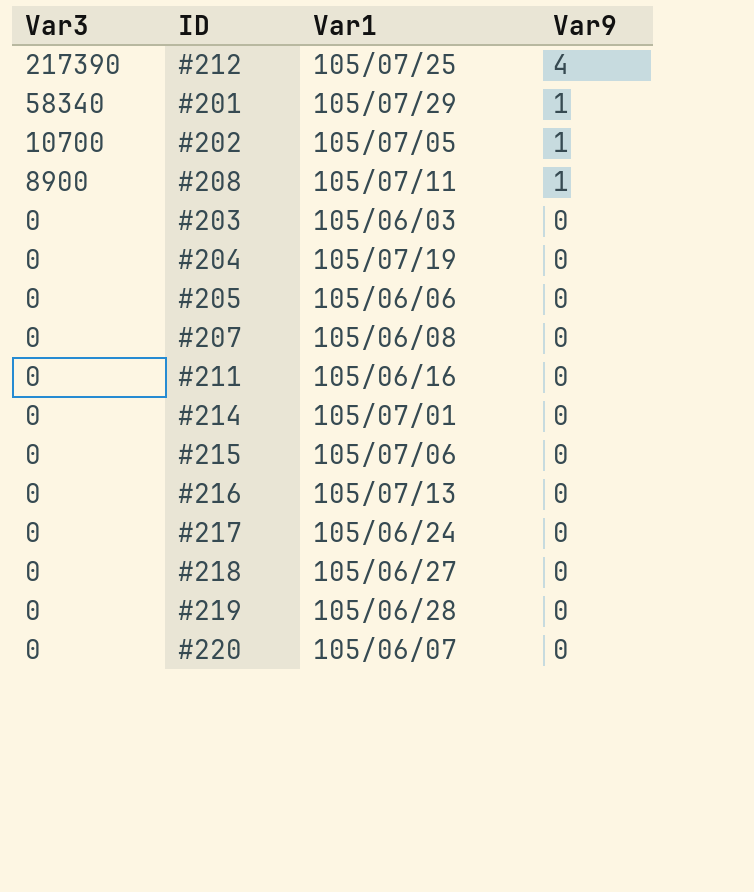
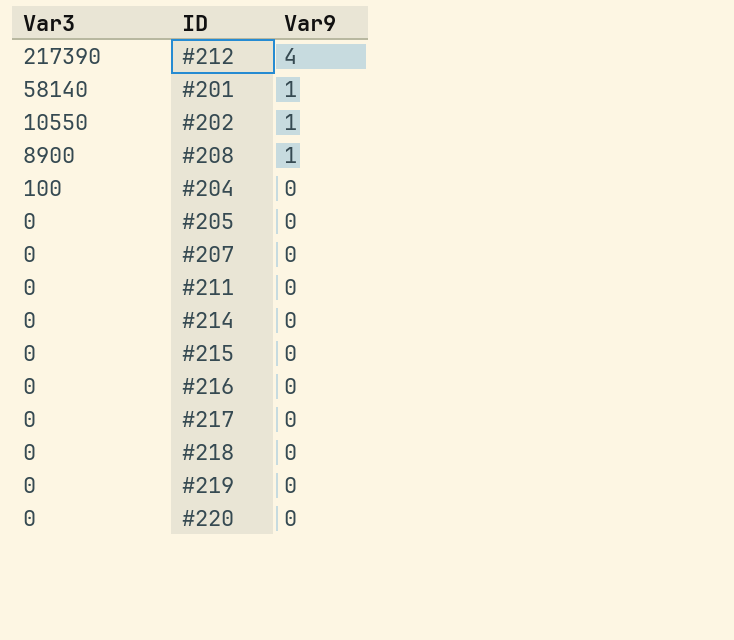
column Var1 | position: 3 -> none
row #203: 0 | 105/06/03 | 0 -> none
#201 | Var3: 58340 -> 58140
#202 | Var3: 10700 -> 10550
#204 | Var3: 0 -> 100

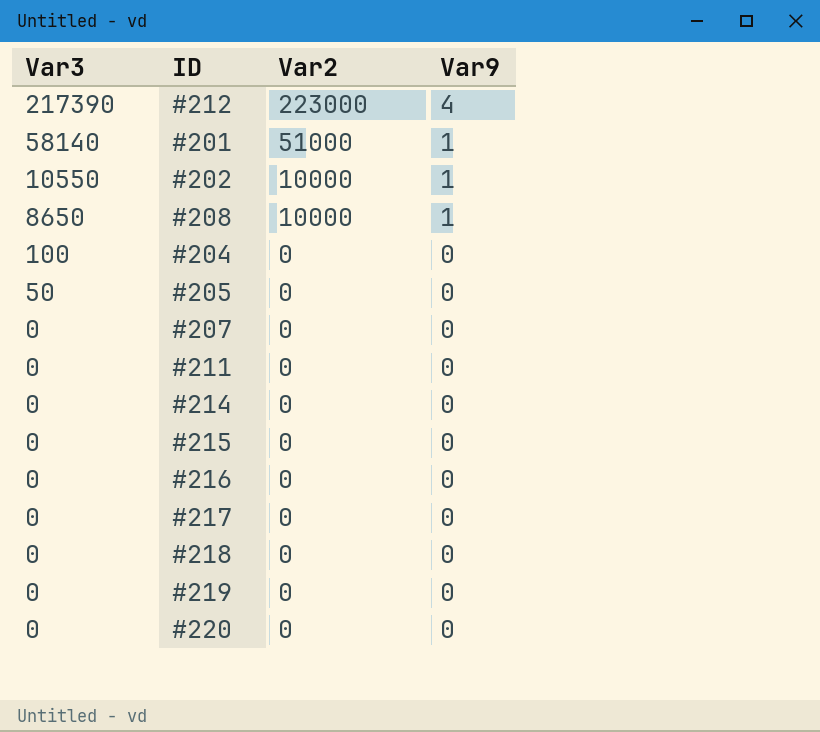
column Var2 | position: none -> 3
#208 | Var3: 8900 -> 8650
#205 | Var3: 0 -> 50

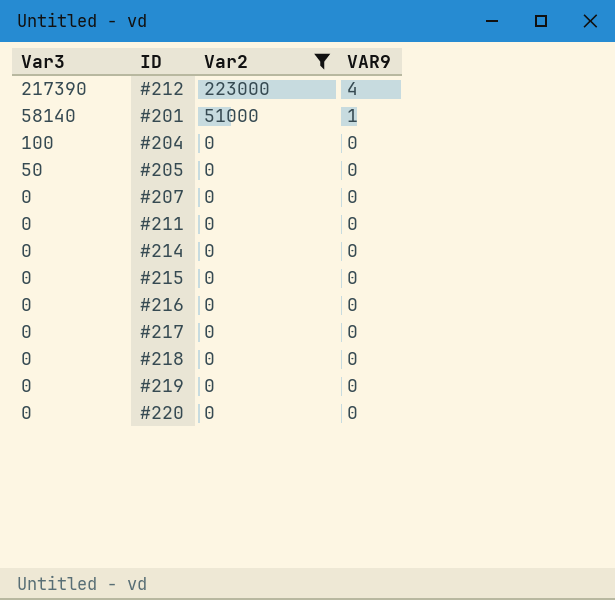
filter: none -> Var2 != 10000
column name: Var9 -> VAR9

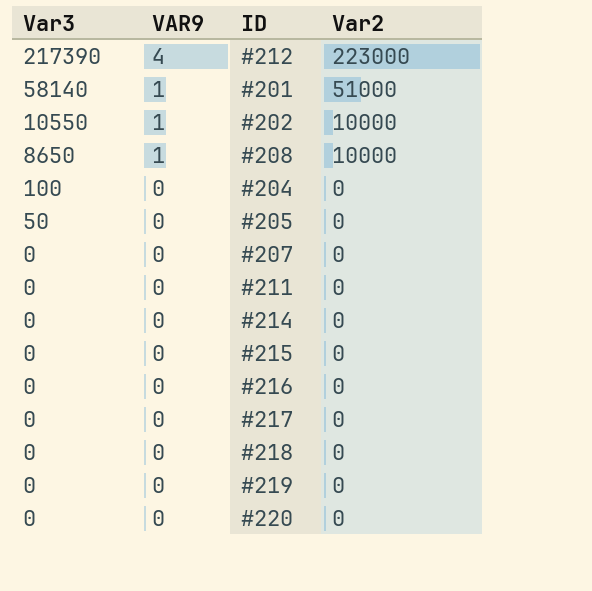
filter: Var2 != 10000 -> none
column VAR9 | position: 4 -> 2

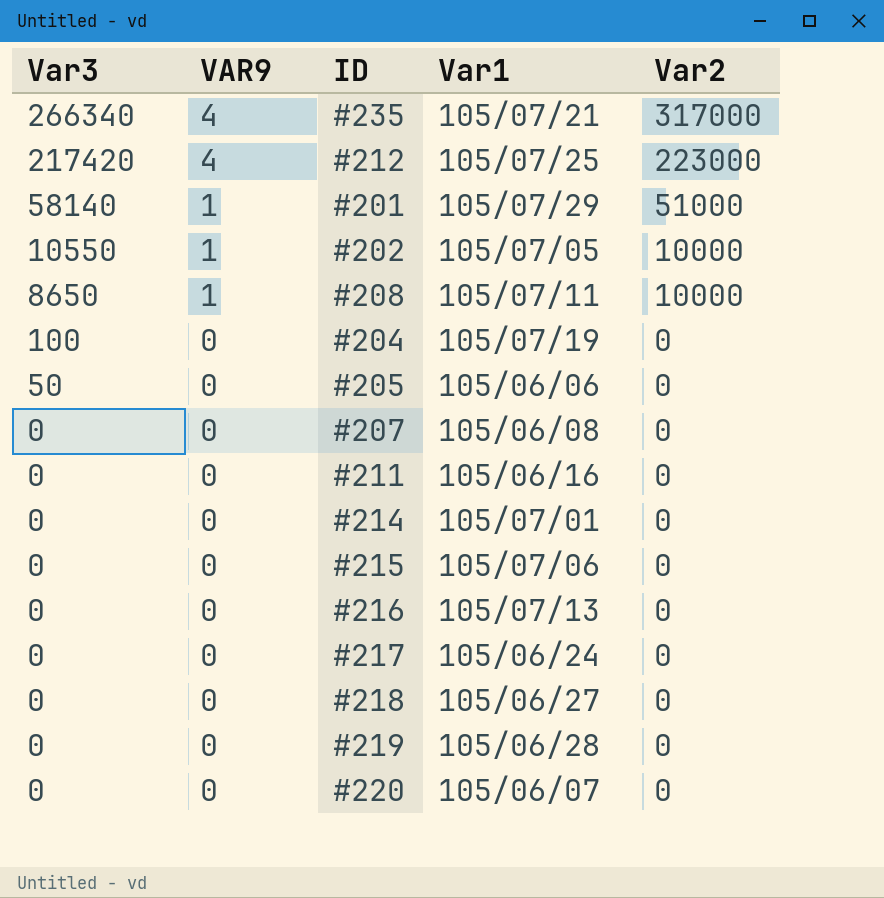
column Var1 | position: none -> 4
row #235: none -> 266340 | 4 | 105/07/21 | 317000
#212 | Var3: 217390 -> 217420

